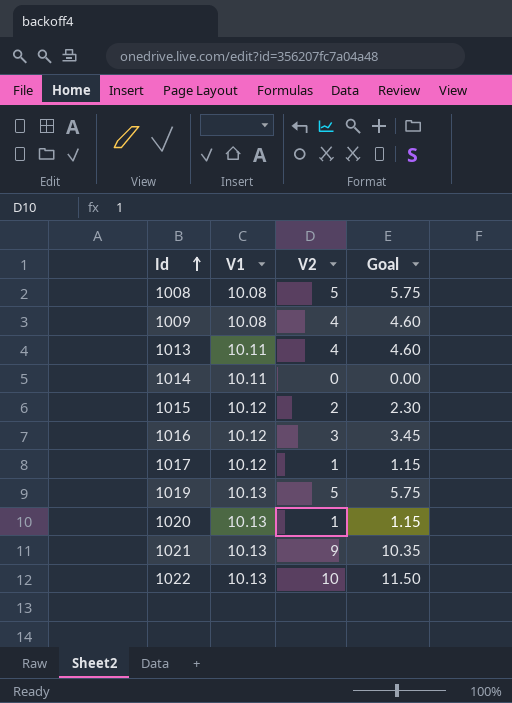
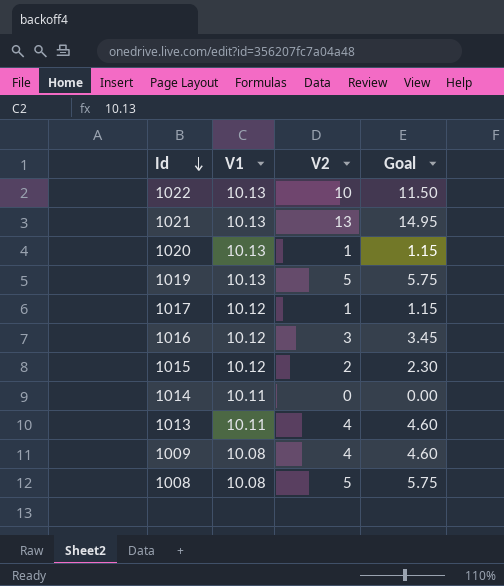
row order: Id ascending -> Id descending
1021 | V2: 9 -> 13
1021 | Goal: 10.35 -> 14.95

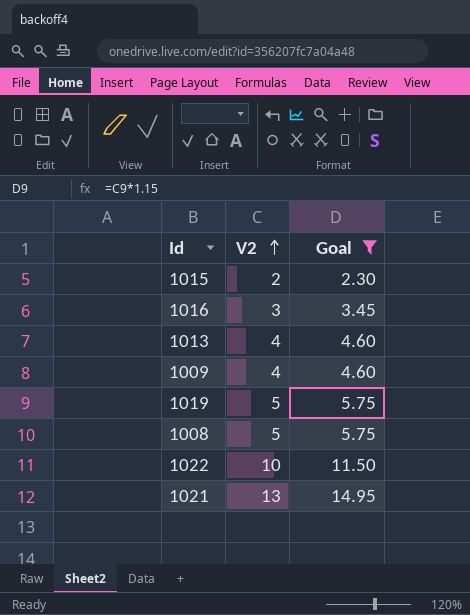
filter: none -> Goal >= 2.30
row order: Id descending -> V2 ascending
column V1 | position: 2 -> none

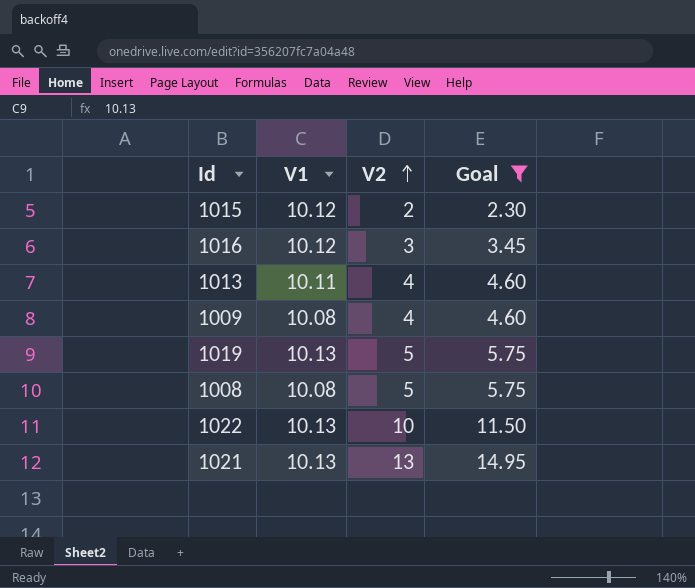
column V1 | position: none -> 2

